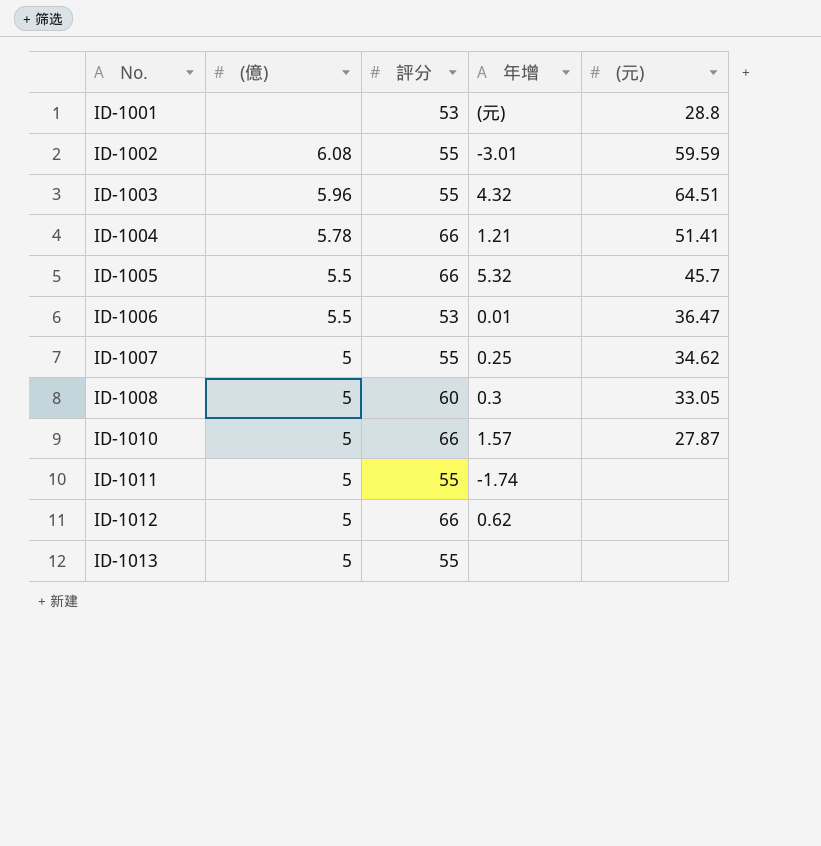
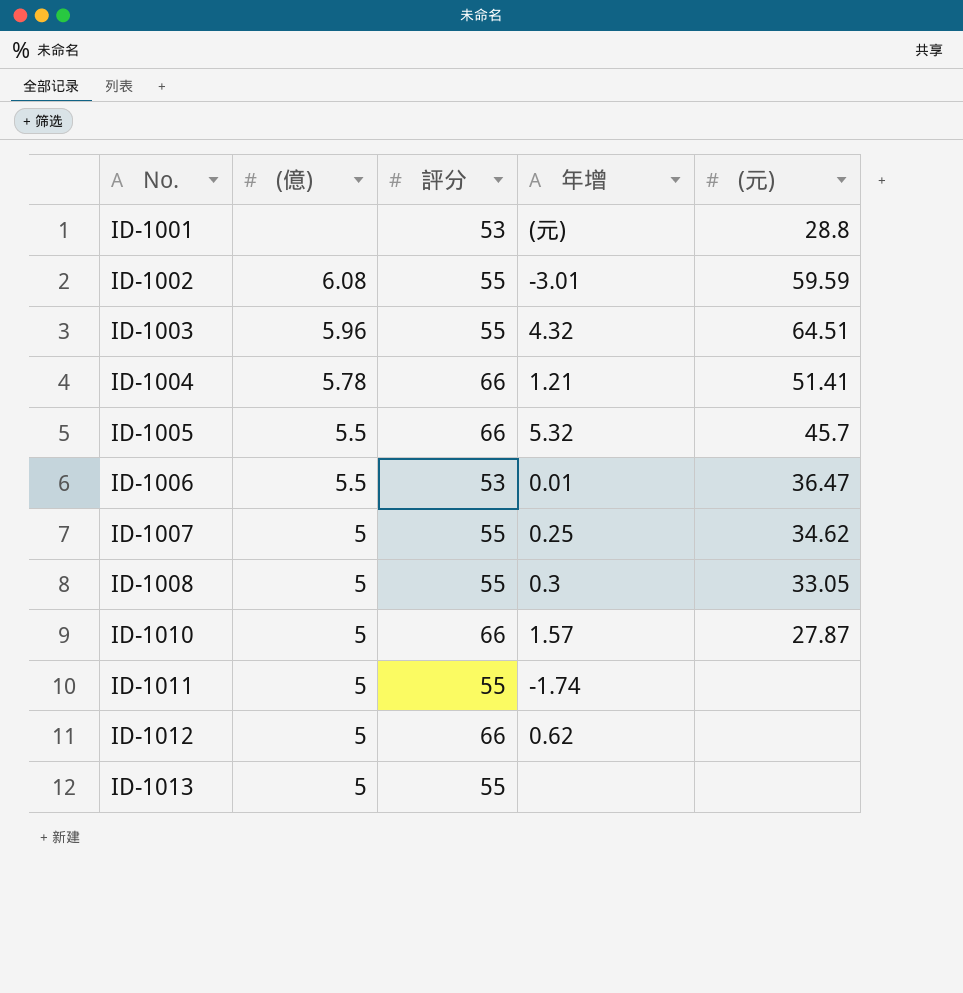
ID-1008 | 評分: 60 -> 55

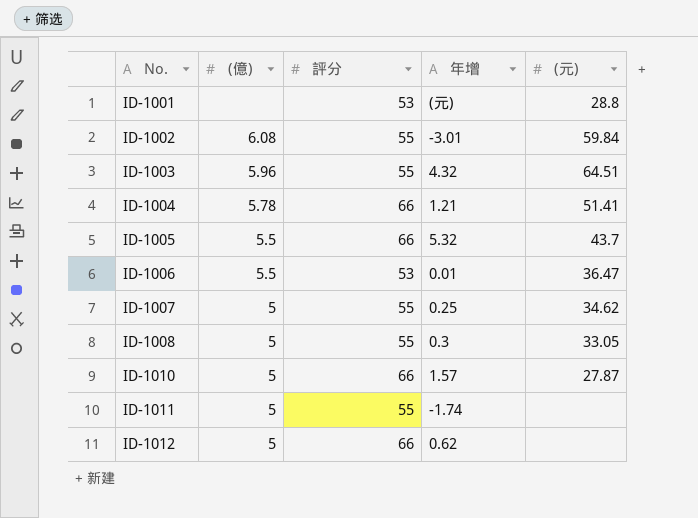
row ID-1013: 5 | 55 | none | none -> none
ID-1002 | (元): 59.59 -> 59.84
ID-1005 | (元): 45.7 -> 43.7

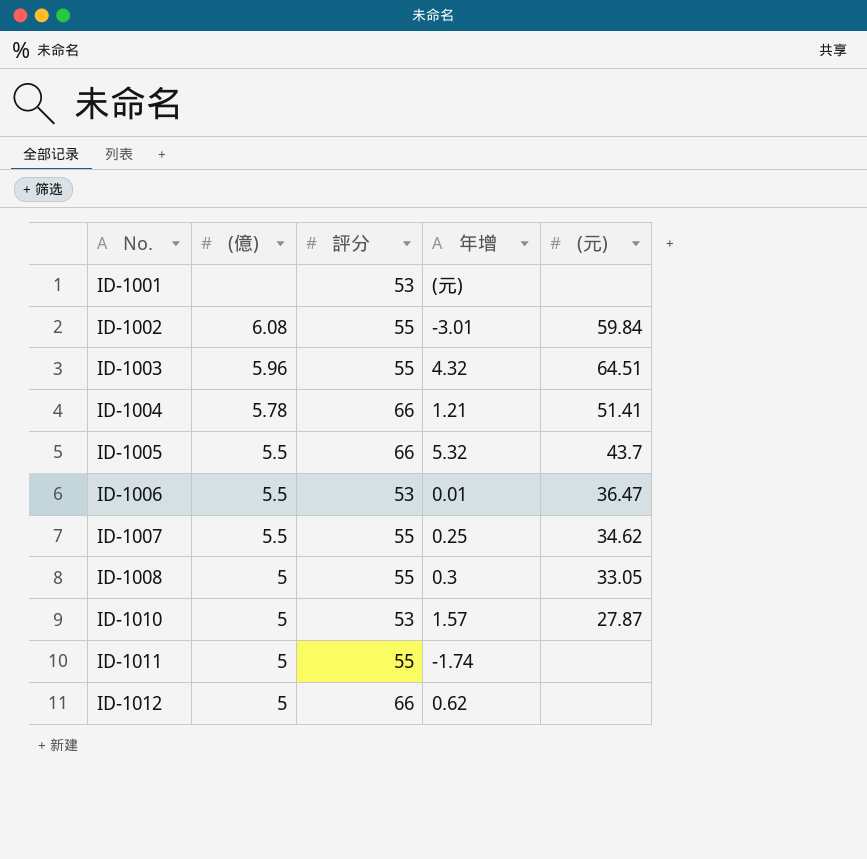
ID-1001 | (元): 28.8 -> none
ID-1007 | (億): 5 -> 5.5
ID-1010 | 評分: 66 -> 53

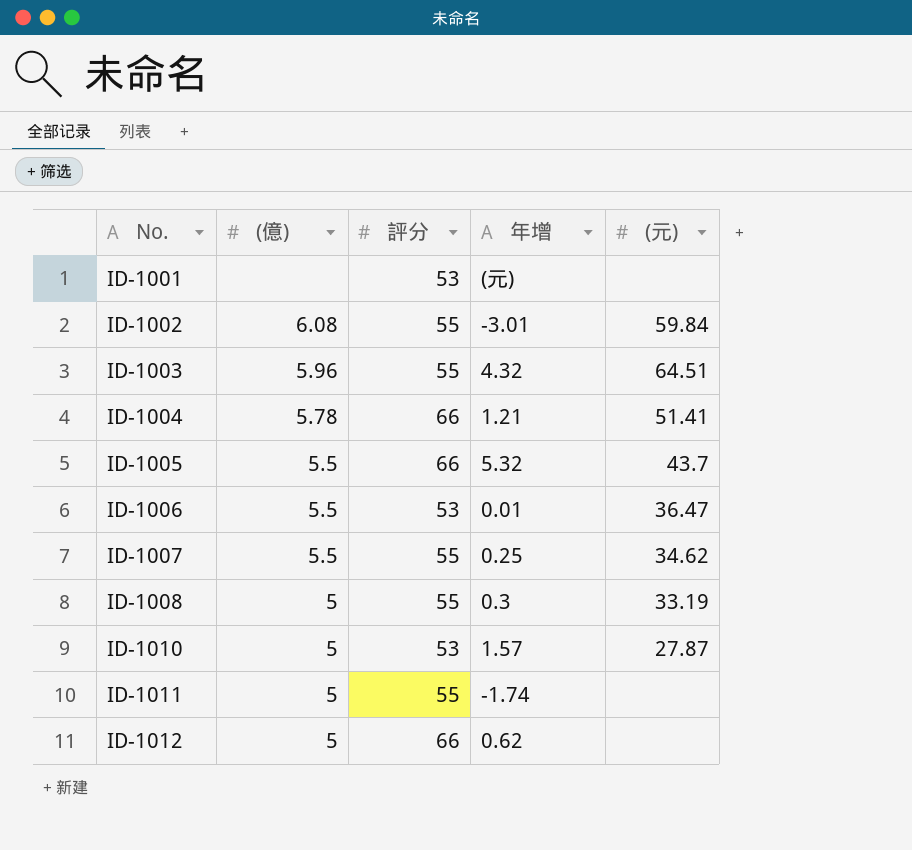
ID-1008 | (元): 33.05 -> 33.19

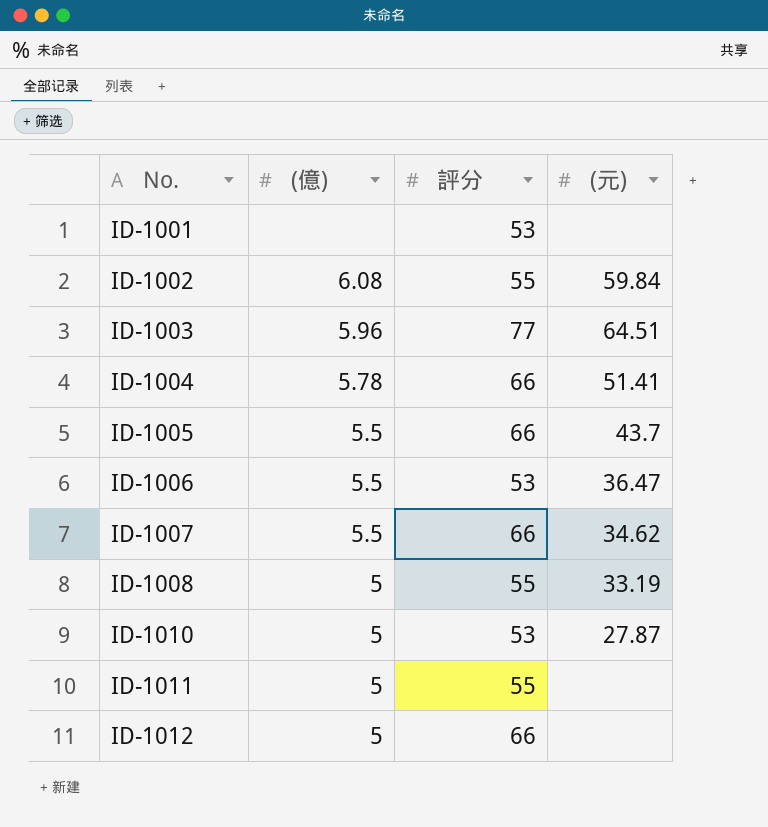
column 年增 | position: 4 -> none
ID-1003 | 評分: 55 -> 77
ID-1007 | 評分: 55 -> 66

